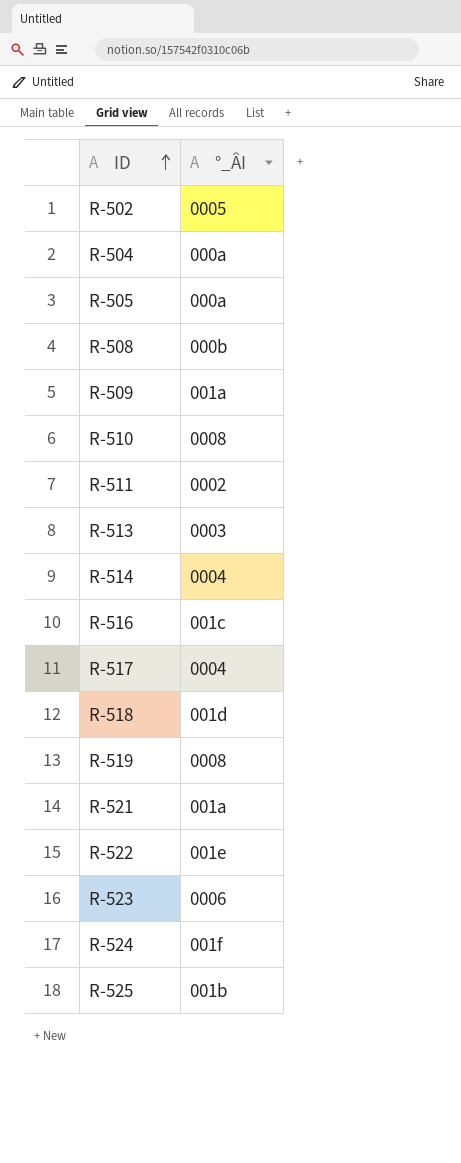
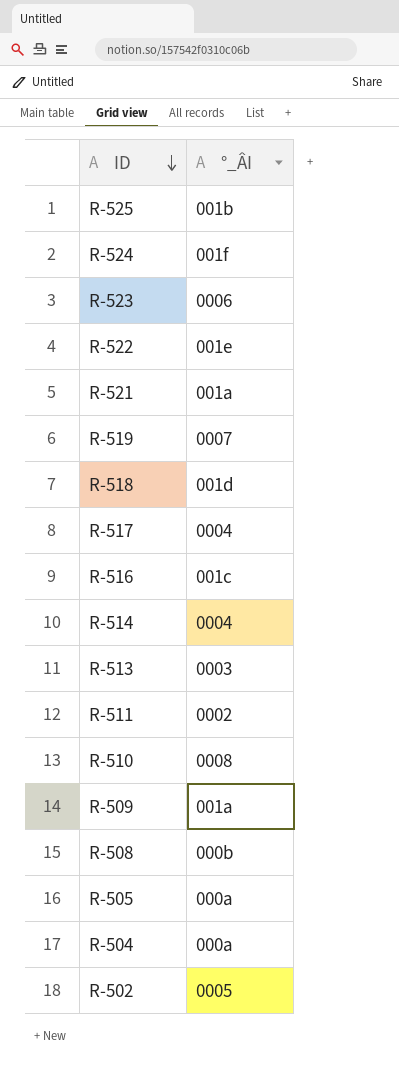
row order: ID ascending -> ID descending
R-519 | °_ÂI: 0008 -> 0007

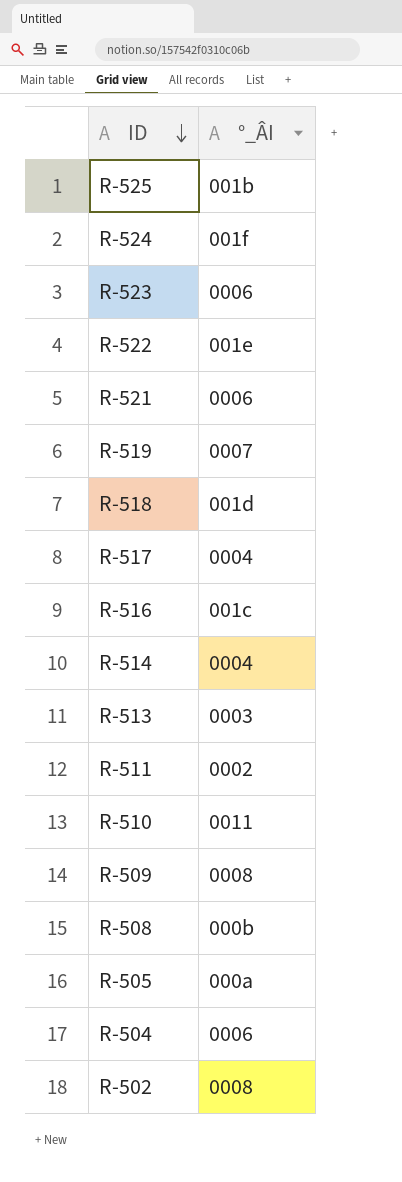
R-521 | °_ÂI: 001a -> 0006
R-510 | °_ÂI: 0008 -> 0011
R-509 | °_ÂI: 001a -> 0008
R-504 | °_ÂI: 000a -> 0006
R-502 | °_ÂI: 0005 -> 0008

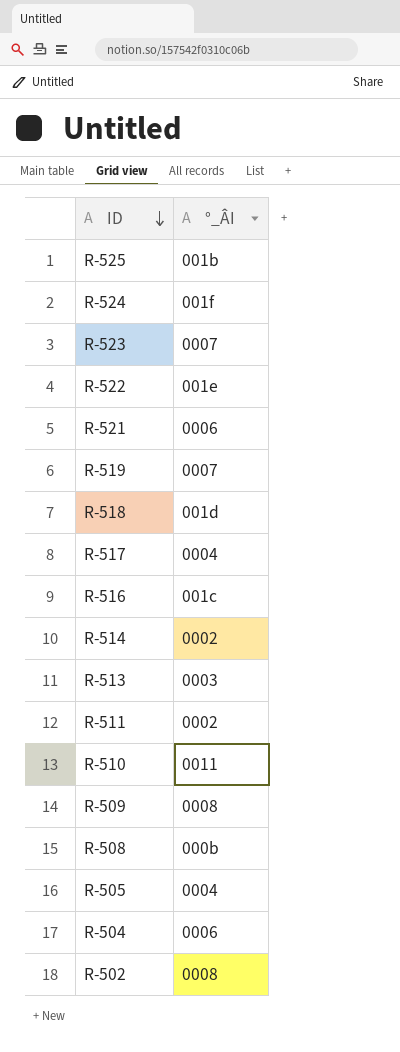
R-523 | °_ÂI: 0006 -> 0007
R-514 | °_ÂI: 0004 -> 0002
R-505 | °_ÂI: 000a -> 0004

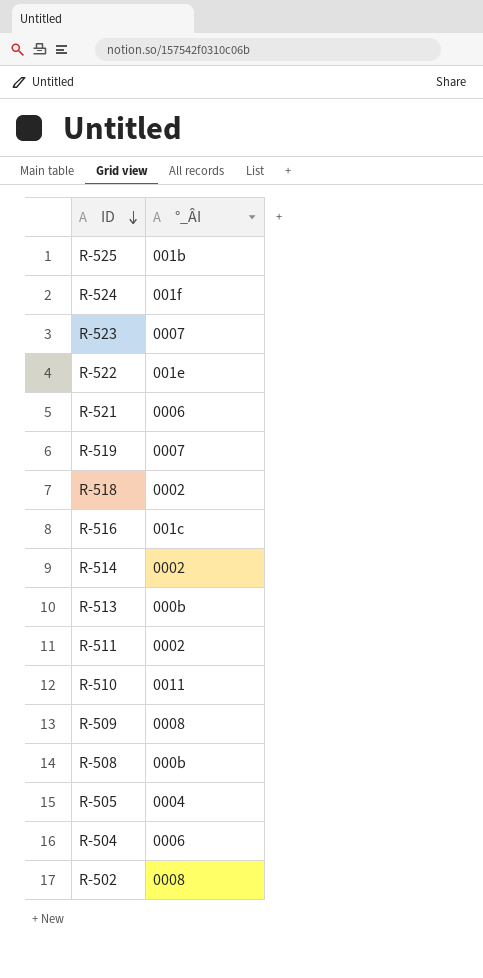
row R-517: 0004 -> none
R-518 | °_ÂI: 001d -> 0002
R-513 | °_ÂI: 0003 -> 000b

